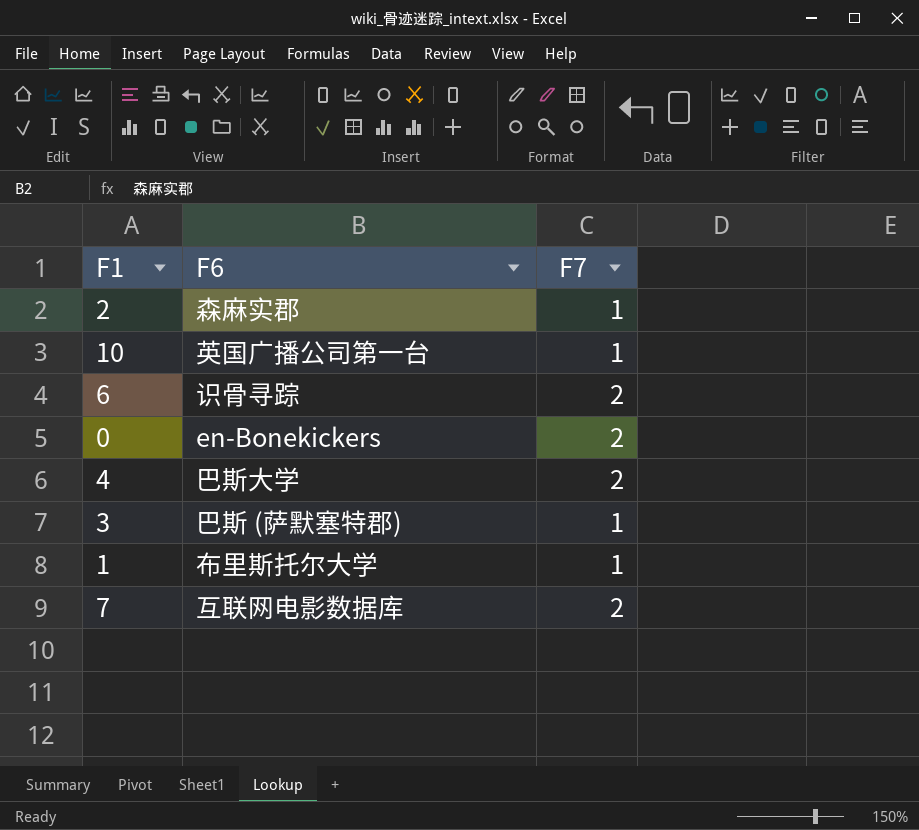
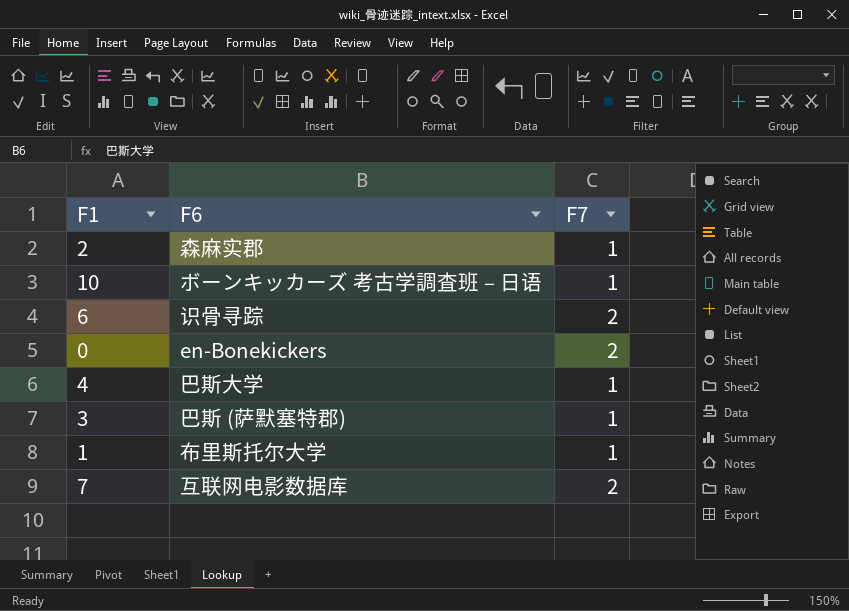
10 | F6: 英国广播公司第一台 -> ボーンキッカーズ 考古学調査班 – 日语
4 | F7: 2 -> 1

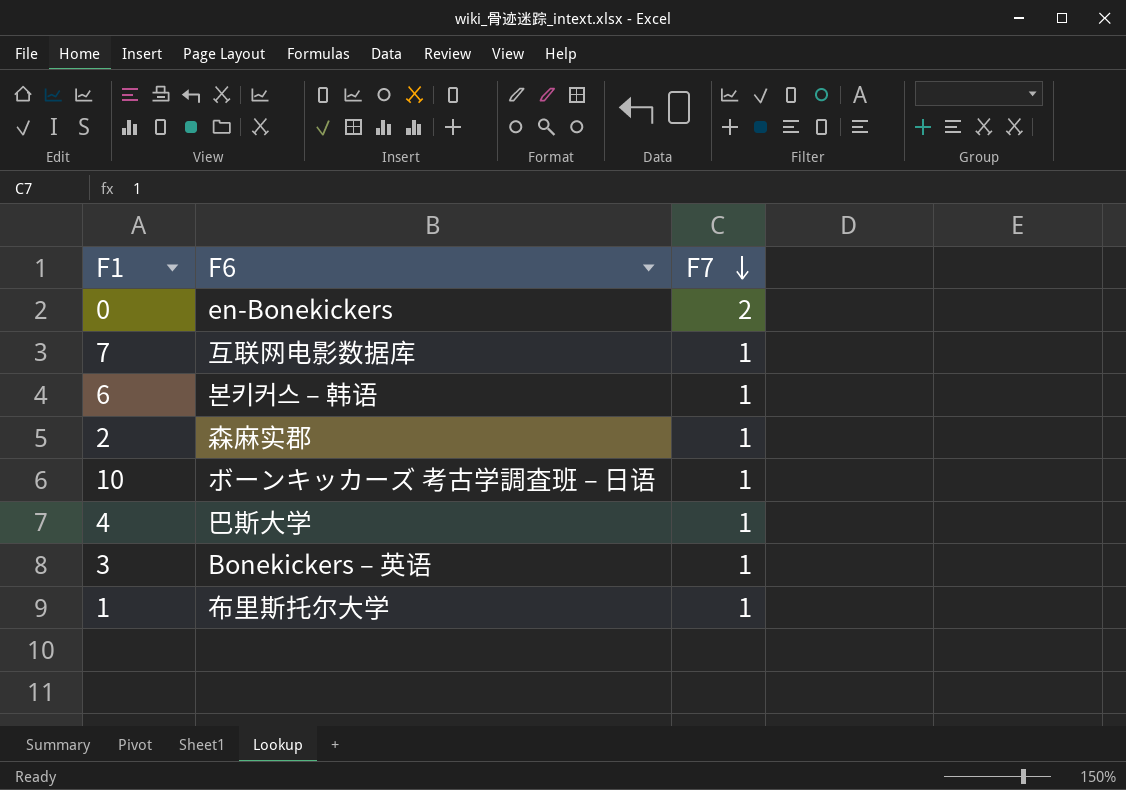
row order: none -> F7 descending
7 | F7: 2 -> 1
6 | F6: 识骨寻踪 -> 본키커스 – 韩语
6 | F7: 2 -> 1
3 | F6: 巴斯 (萨默塞特郡) -> Bonekickers – 英语

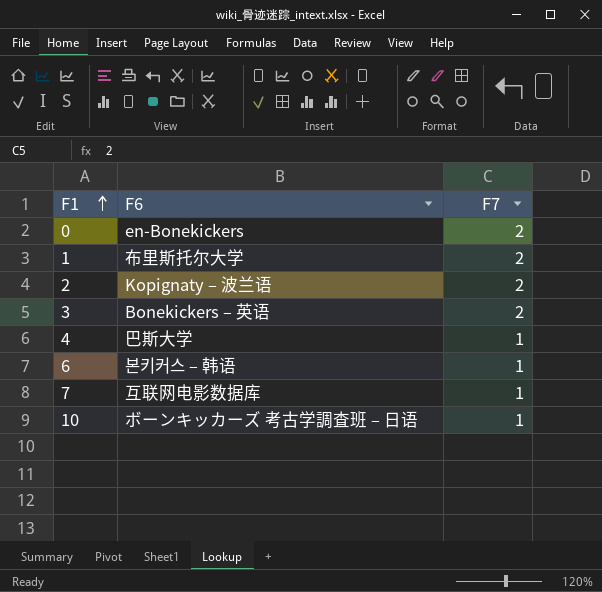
row order: F7 descending -> F1 ascending
1 | F7: 1 -> 2
2 | F6: 森麻实郡 -> Kopignaty – 波兰语
2 | F7: 1 -> 2
3 | F7: 1 -> 2

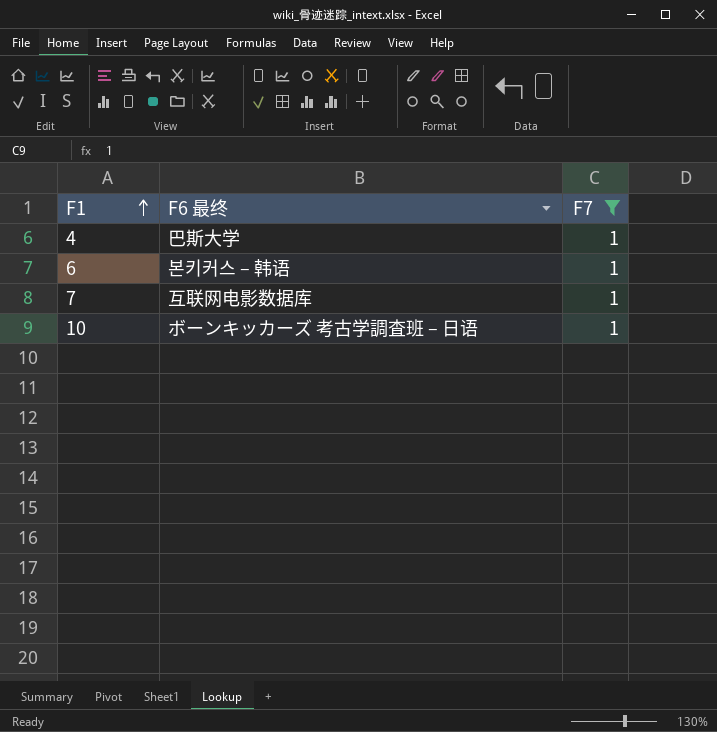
filter: none -> F7 = 1
column name: F6 -> F6 最终

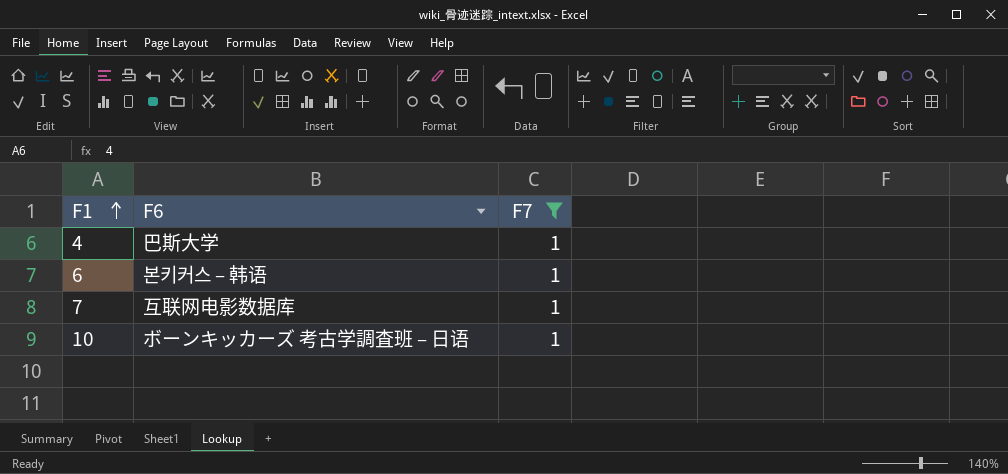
column name: F6 最终 -> F6

